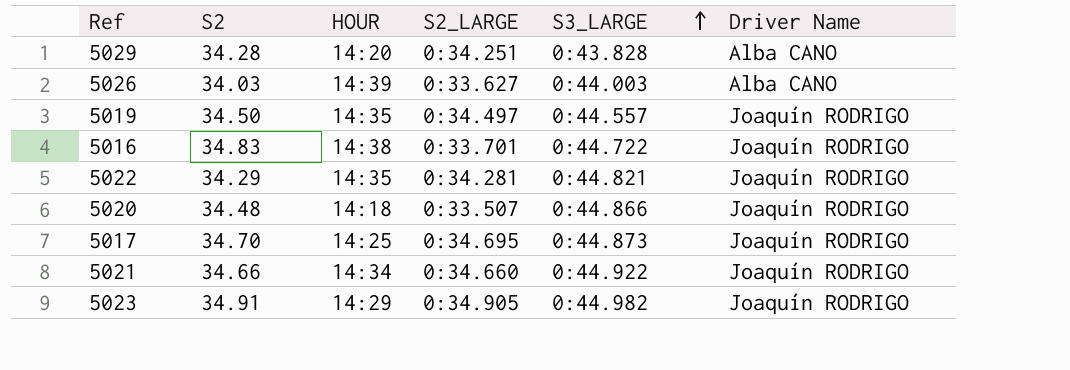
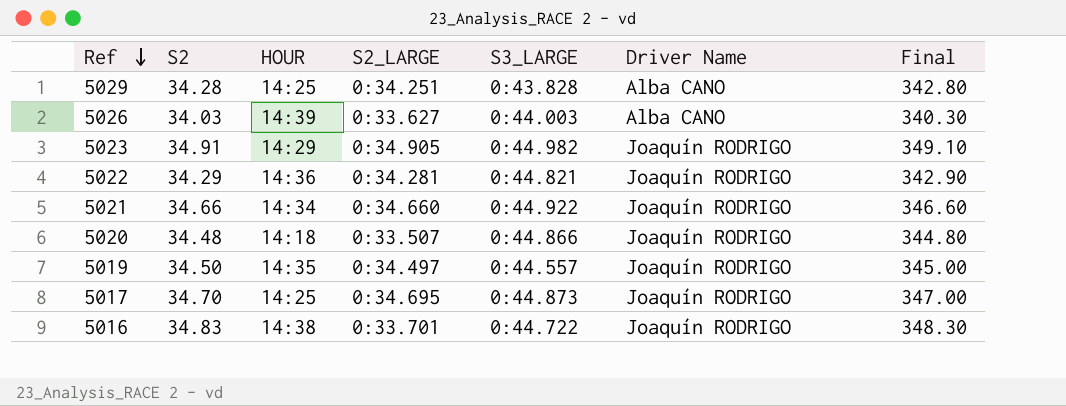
row order: S3_LARGE ascending -> Ref descending
column Final | formula: none -> [S2] * 10
5029 | HOUR: 14:20 -> 14:25
5022 | HOUR: 14:35 -> 14:36

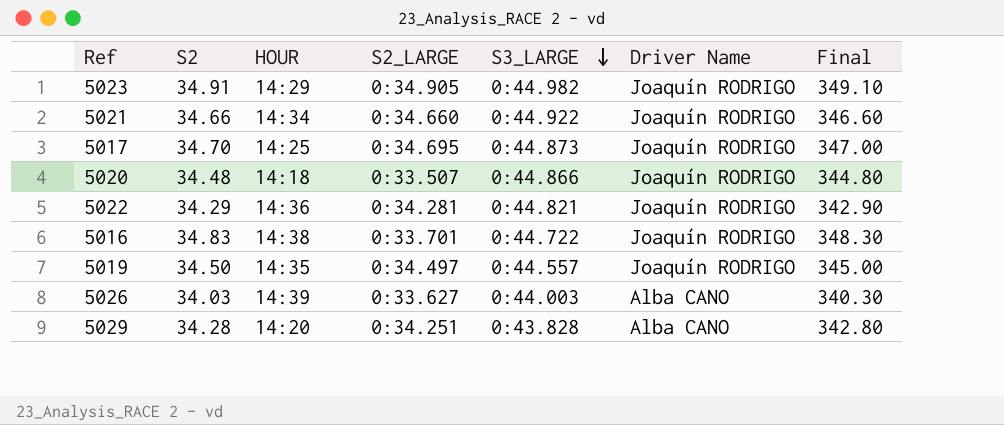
row order: Ref descending -> S3_LARGE descending
5029 | HOUR: 14:25 -> 14:20

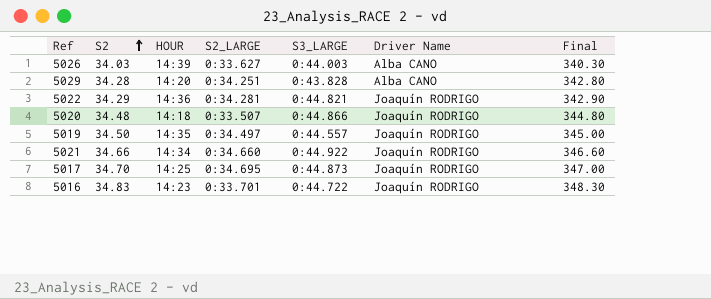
row order: S3_LARGE descending -> S2 ascending
row 5023: 34.91 | 14:29 | 0:34.905 | 0:44.982 | Joaquín RODRIGO | 349.10 -> none
5016 | HOUR: 14:38 -> 14:23

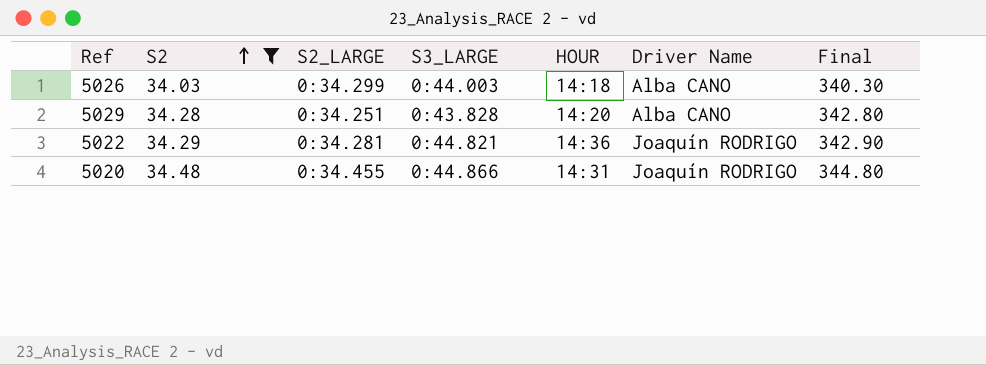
filter: none -> S2 <= 34.48
column HOUR | position: 3 -> 5
5026 | S2_LARGE: 0:33.627 -> 0:34.299
5026 | HOUR: 14:39 -> 14:18
5020 | S2_LARGE: 0:33.507 -> 0:34.455
5020 | HOUR: 14:18 -> 14:31

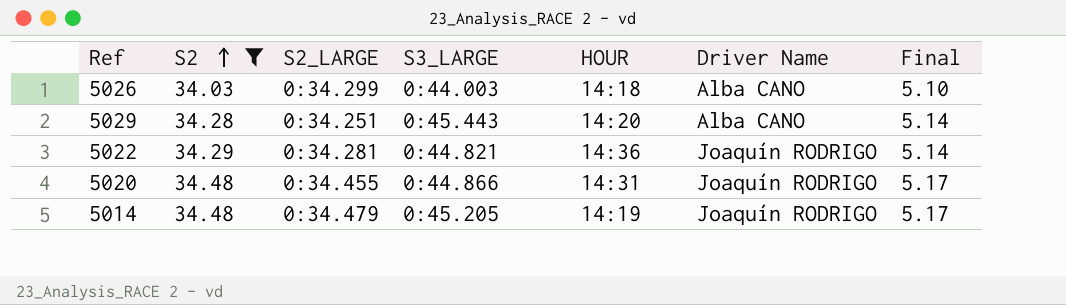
column Final | formula: [S2] * 10 -> [S2] * 0.15
5029 | S3_LARGE: 0:43.828 -> 0:45.443
row 5014: none -> 34.48 | 0:34.479 | 0:45.205 | 14:19 | Joaquín RODRIGO | 5.17

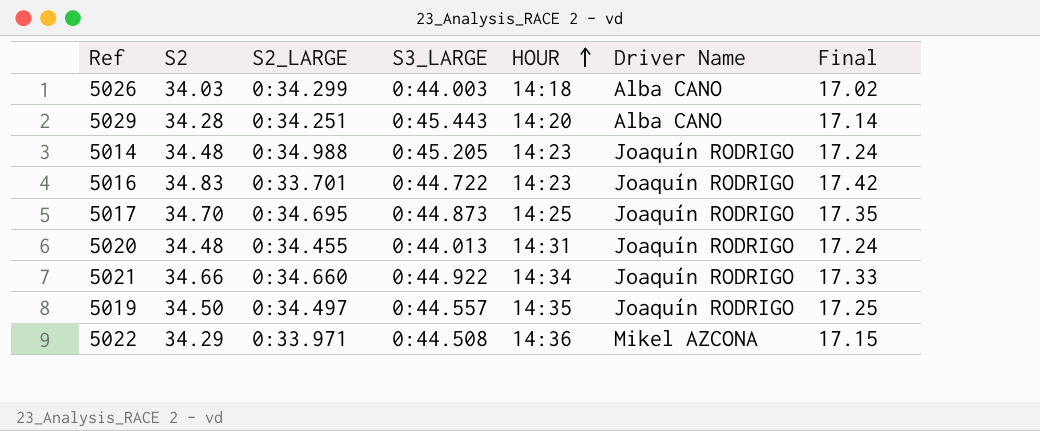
filter: S2 <= 34.48 -> none
row order: S2 ascending -> HOUR ascending
column Final | formula: [S2] * 0.15 -> [S2] * 0.5
5014 | S2_LARGE: 0:34.479 -> 0:34.988
5014 | HOUR: 14:19 -> 14:23
5020 | S3_LARGE: 0:44.866 -> 0:44.013
5022 | S2_LARGE: 0:34.281 -> 0:33.971
5022 | S3_LARGE: 0:44.821 -> 0:44.508
5022 | Driver Name: Joaquín RODRIGO -> Mikel AZCONA

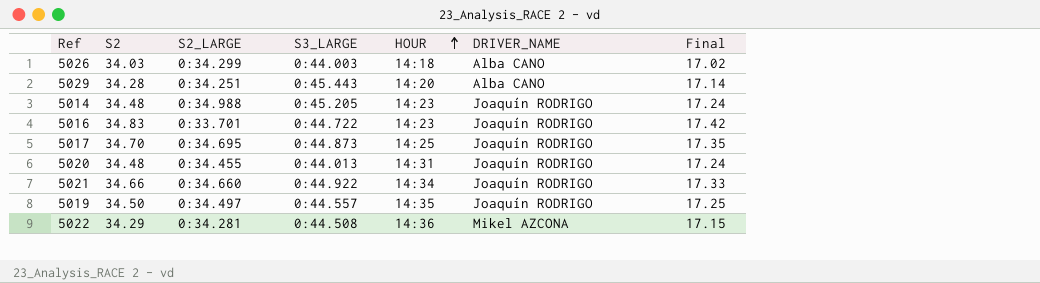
column name: Driver Name -> DRIVER_NAME
5022 | S2_LARGE: 0:33.971 -> 0:34.281

